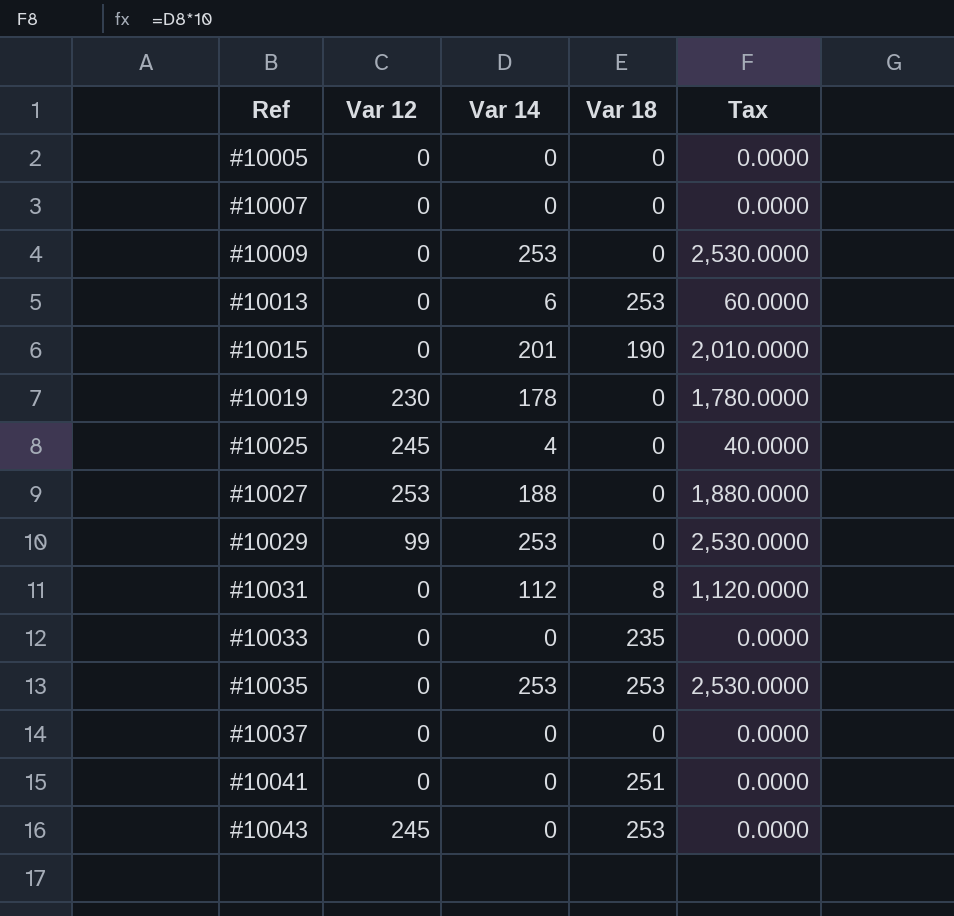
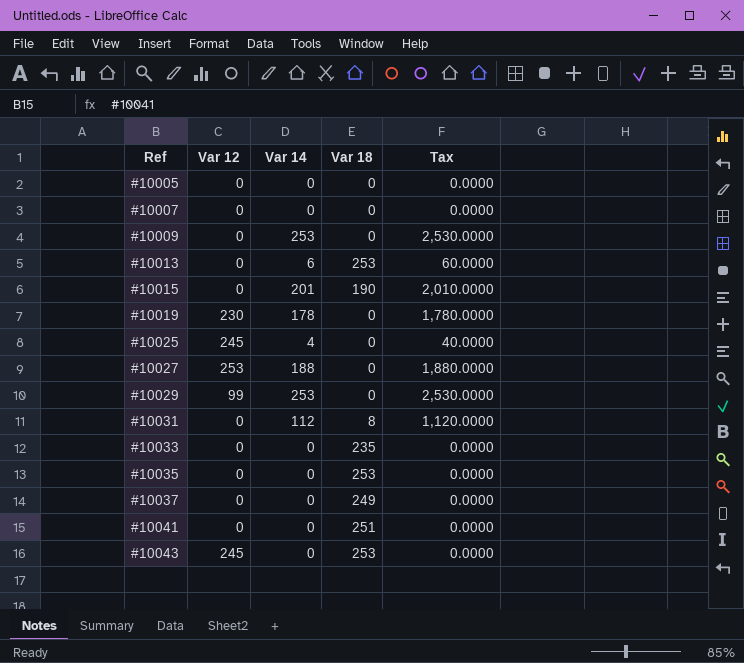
#10035 | Var 14: 253 -> 0
#10035 | Tax: 2,530.0000 -> 0.0000
#10037 | Var 18: 0 -> 249

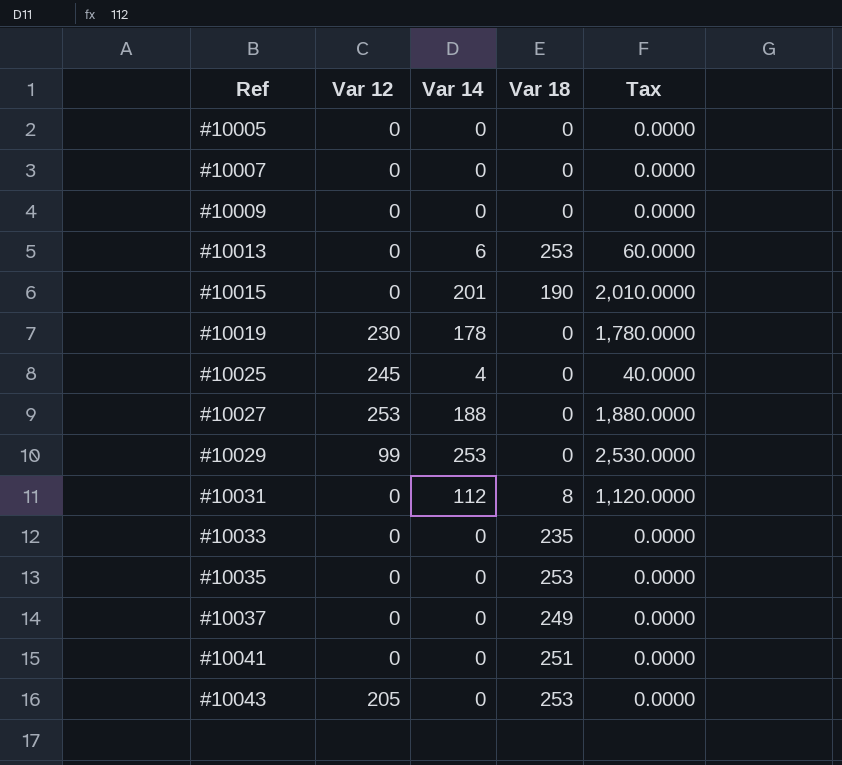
#10009 | Var 14: 253 -> 0
#10009 | Tax: 2,530.0000 -> 0.0000
#10043 | Var 12: 245 -> 205

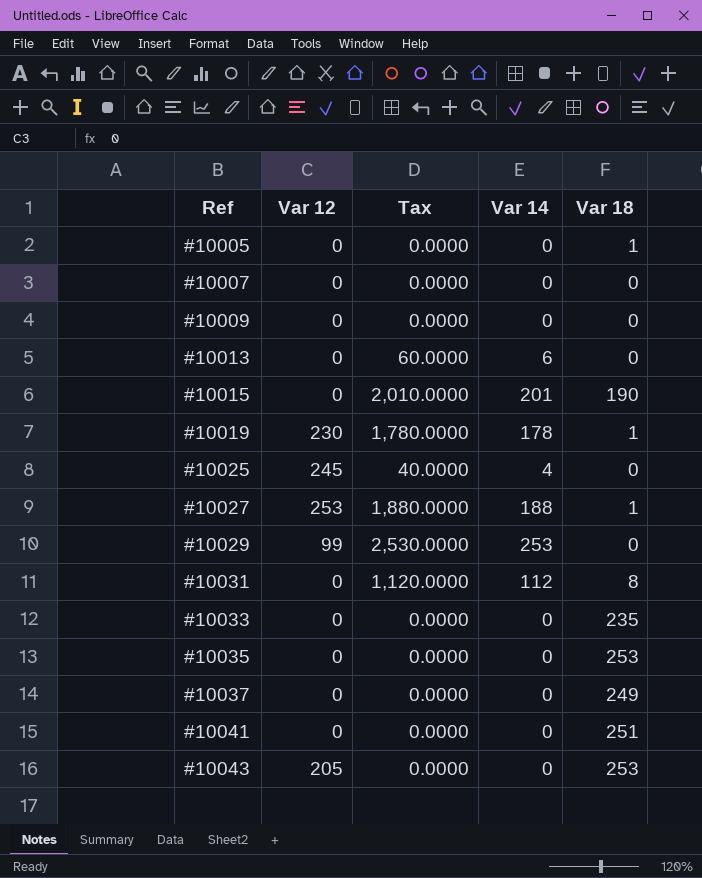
column Tax | position: 5 -> 3
#10005 | Var 18: 0 -> 1
#10013 | Var 18: 253 -> 0
#10019 | Var 18: 0 -> 1
#10027 | Var 18: 0 -> 1

